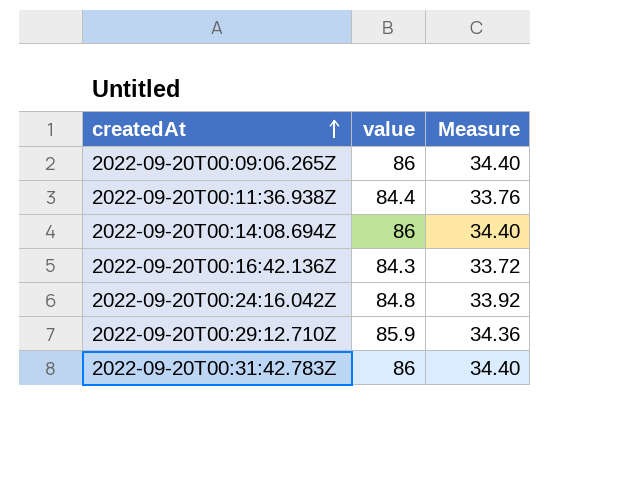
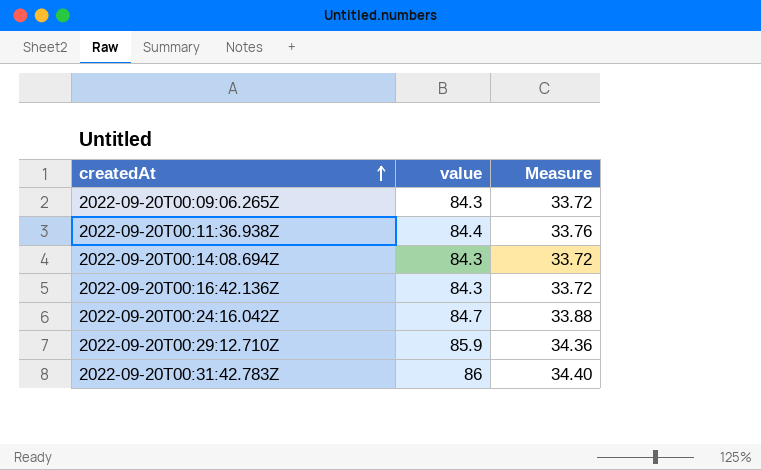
2022-09-20T00:09:06.265Z | value: 86 -> 84.3
2022-09-20T00:09:06.265Z | Measure: 34.40 -> 33.72
2022-09-20T00:14:08.694Z | value: 86 -> 84.3
2022-09-20T00:14:08.694Z | Measure: 34.40 -> 33.72
2022-09-20T00:24:16.042Z | value: 84.8 -> 84.7
2022-09-20T00:24:16.042Z | Measure: 33.92 -> 33.88

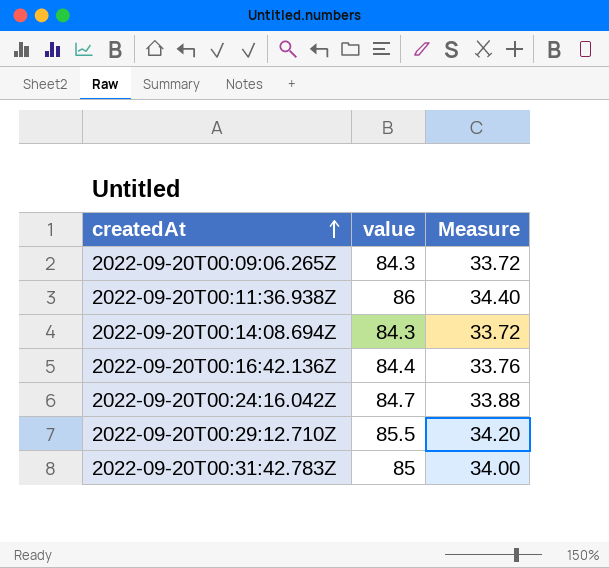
2022-09-20T00:11:36.938Z | value: 84.4 -> 86
2022-09-20T00:11:36.938Z | Measure: 33.76 -> 34.40
2022-09-20T00:16:42.136Z | value: 84.3 -> 84.4
2022-09-20T00:16:42.136Z | Measure: 33.72 -> 33.76
2022-09-20T00:29:12.710Z | value: 85.9 -> 85.5
2022-09-20T00:29:12.710Z | Measure: 34.36 -> 34.20
2022-09-20T00:31:42.783Z | value: 86 -> 85
2022-09-20T00:31:42.783Z | Measure: 34.40 -> 34.00

